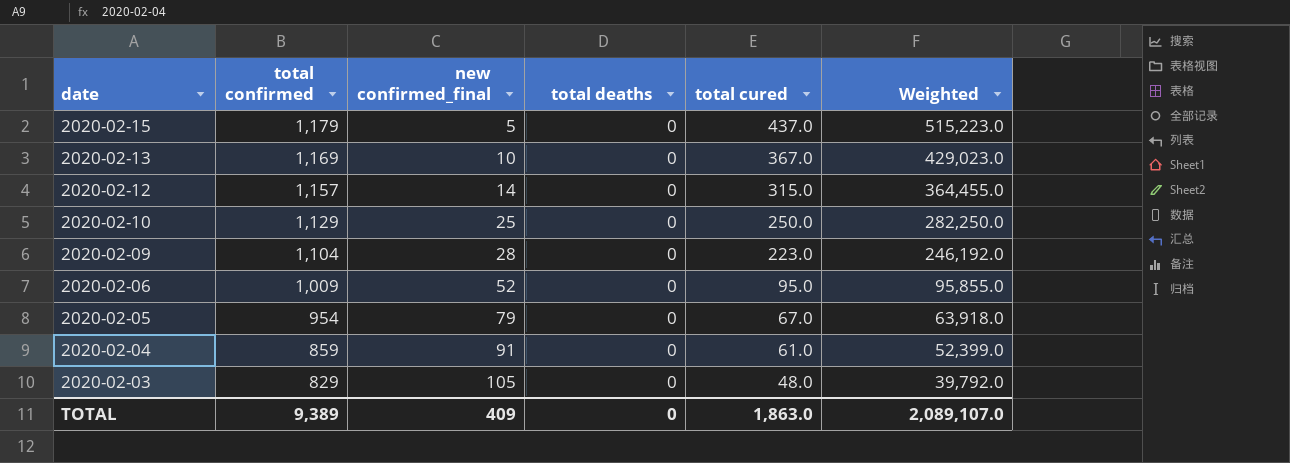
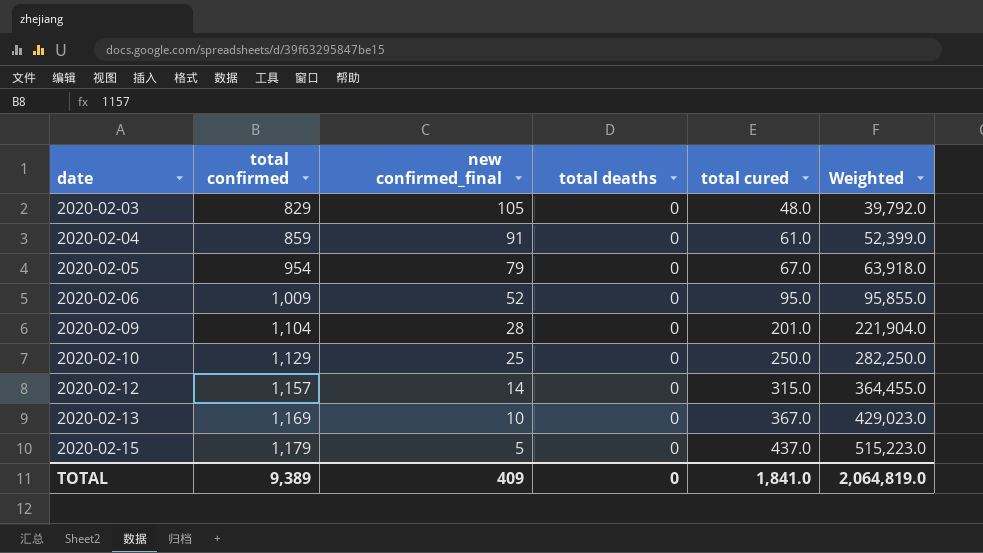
row order: date descending -> date ascending
2020-02-09 | total cured: 223.0 -> 201.0
2020-02-09 | Weighted: 246,192.0 -> 221,904.0
TOTAL | total cured: 1,863.0 -> 1,841.0
TOTAL | Weighted: 2,089,107.0 -> 2,064,819.0

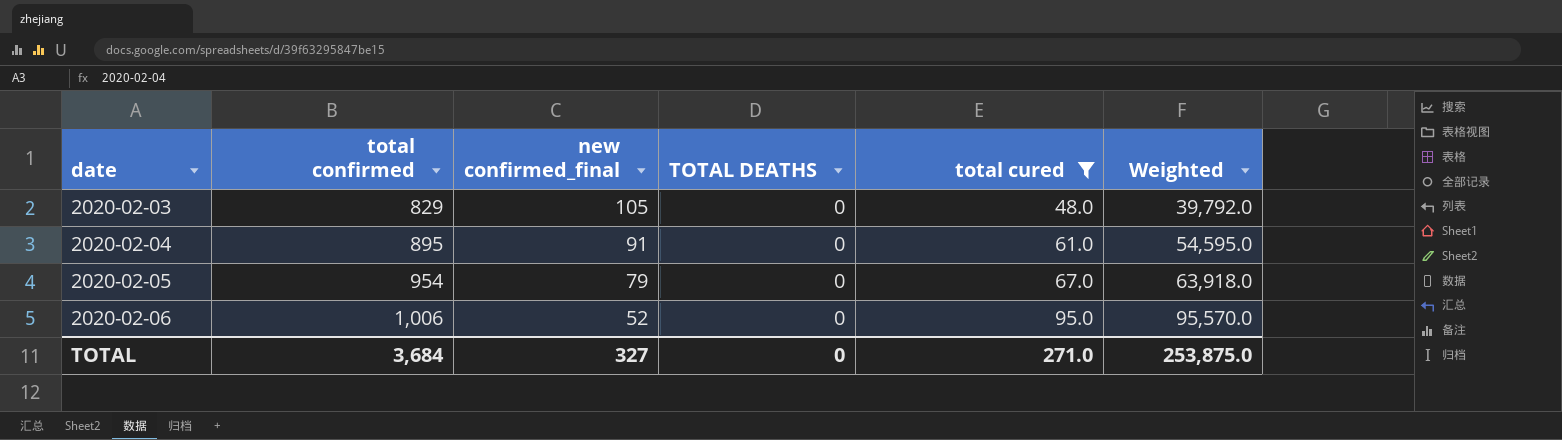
filter: none -> total cured <= 95.0
column name: total deaths -> TOTAL DEATHS
2020-02-04 | total confirmed: 859 -> 895
2020-02-04 | Weighted: 52,399.0 -> 54,595.0
2020-02-06 | total confirmed: 1,009 -> 1,006
2020-02-06 | Weighted: 95,855.0 -> 95,570.0
TOTAL | total confirmed: 9,389 -> 3,684
TOTAL | new confirmed_final: 409 -> 327
TOTAL | total cured: 1,841.0 -> 271.0
TOTAL | Weighted: 2,064,819.0 -> 253,875.0

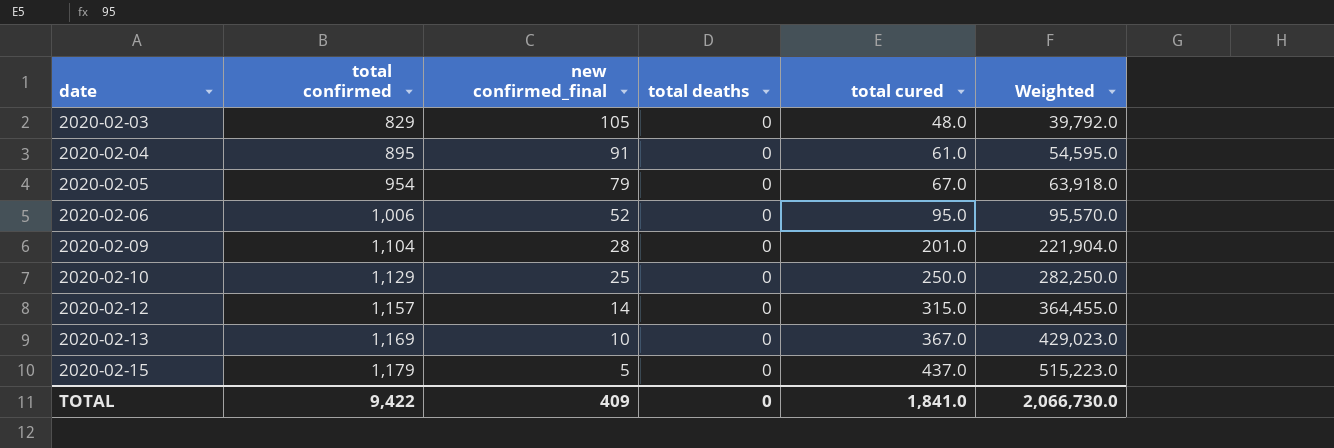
filter: total cured <= 95.0 -> none
column name: TOTAL DEATHS -> total deaths
TOTAL | total confirmed: 3,684 -> 9,422
TOTAL | new confirmed_final: 327 -> 409
TOTAL | total cured: 271.0 -> 1,841.0
TOTAL | Weighted: 253,875.0 -> 2,066,730.0

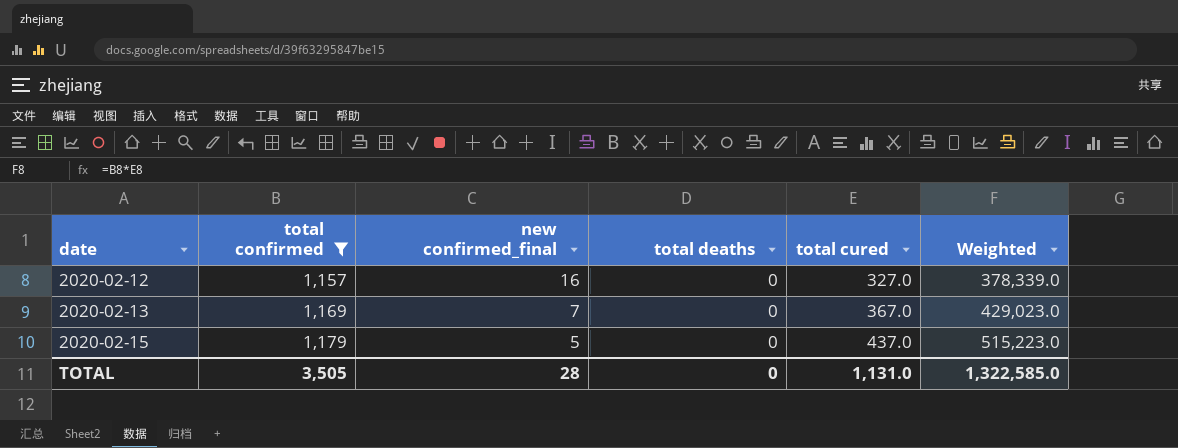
filter: none -> total confirmed >= 1,157
2020-02-12 | new confirmed_final: 14 -> 16
2020-02-12 | total cured: 315.0 -> 327.0
2020-02-12 | Weighted: 364,455.0 -> 378,339.0
2020-02-13 | new confirmed_final: 10 -> 7
TOTAL | total confirmed: 9,422 -> 3,505
TOTAL | new confirmed_final: 409 -> 28
TOTAL | total cured: 1,841.0 -> 1,131.0
TOTAL | Weighted: 2,066,730.0 -> 1,322,585.0

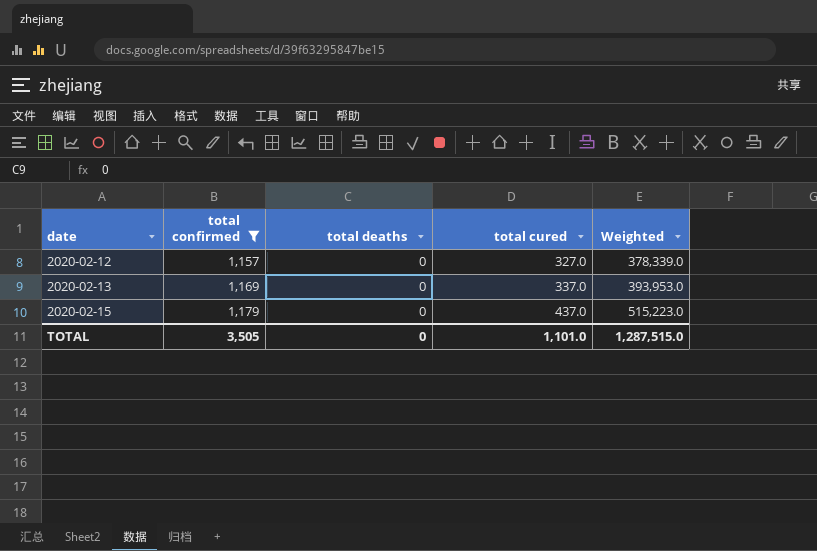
column new confirmed_final | position: 3 -> none
2020-02-13 | total cured: 367.0 -> 337.0
2020-02-13 | Weighted: 429,023.0 -> 393,953.0
TOTAL | total cured: 1,131.0 -> 1,101.0
TOTAL | Weighted: 1,322,585.0 -> 1,287,515.0

